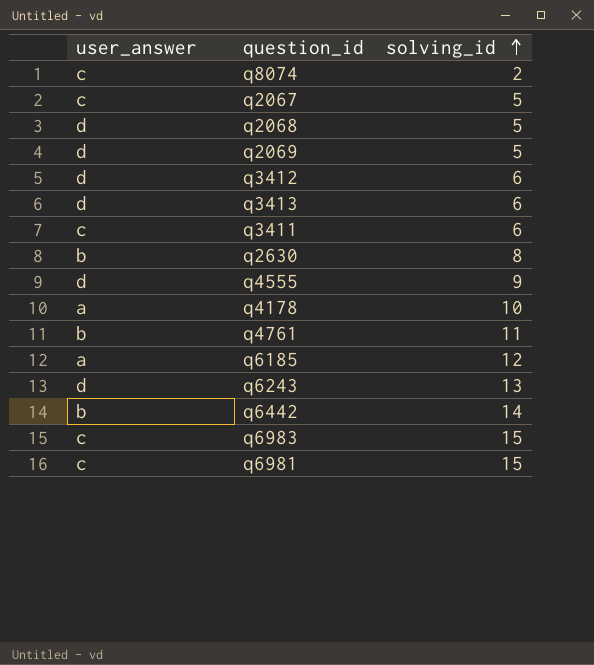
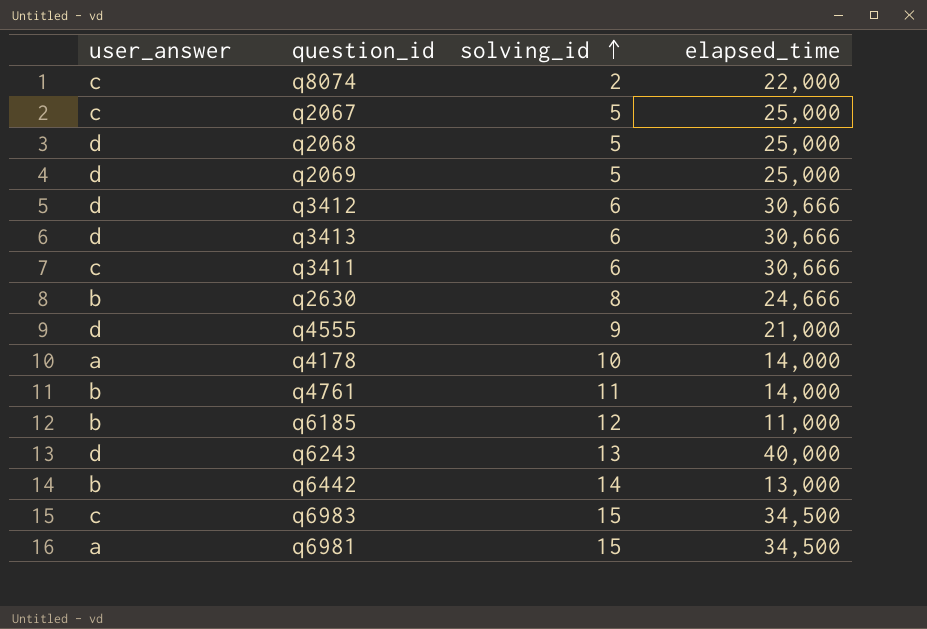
column elapsed_time | position: none -> 4
q6185 | user_answer: a -> b
q6981 | user_answer: c -> a

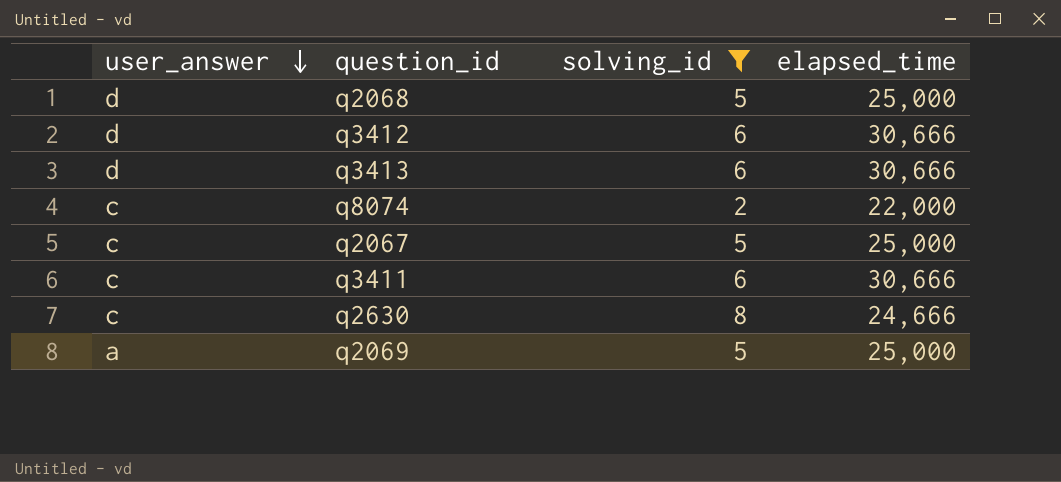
filter: none -> solving_id <= 8
row order: solving_id ascending -> user_answer descending
q2630 | user_answer: b -> c
q2069 | user_answer: d -> a

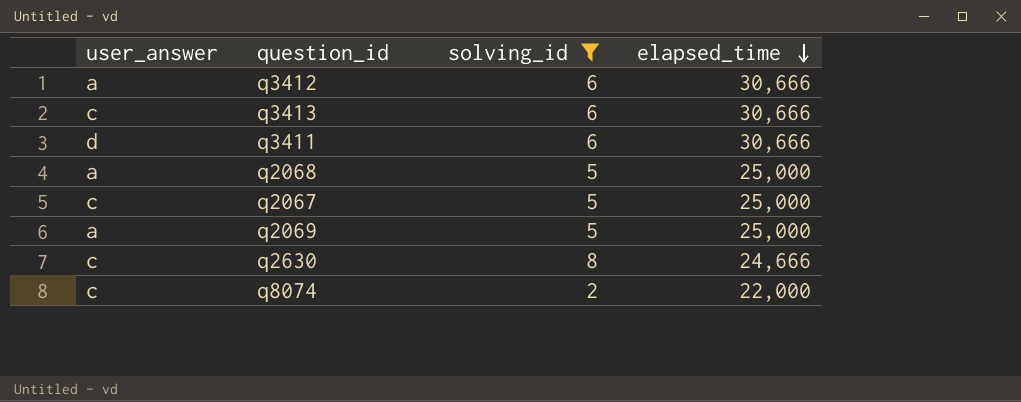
row order: user_answer descending -> elapsed_time descending
q3412 | user_answer: d -> a
q3413 | user_answer: d -> c
q3411 | user_answer: c -> d
q2068 | user_answer: d -> a

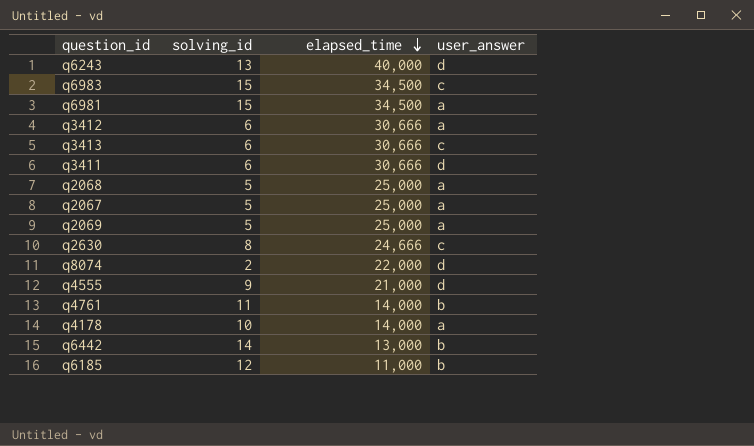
filter: solving_id <= 8 -> none
column user_answer | position: 1 -> 4
q2067 | user_answer: c -> a
q8074 | user_answer: c -> d

